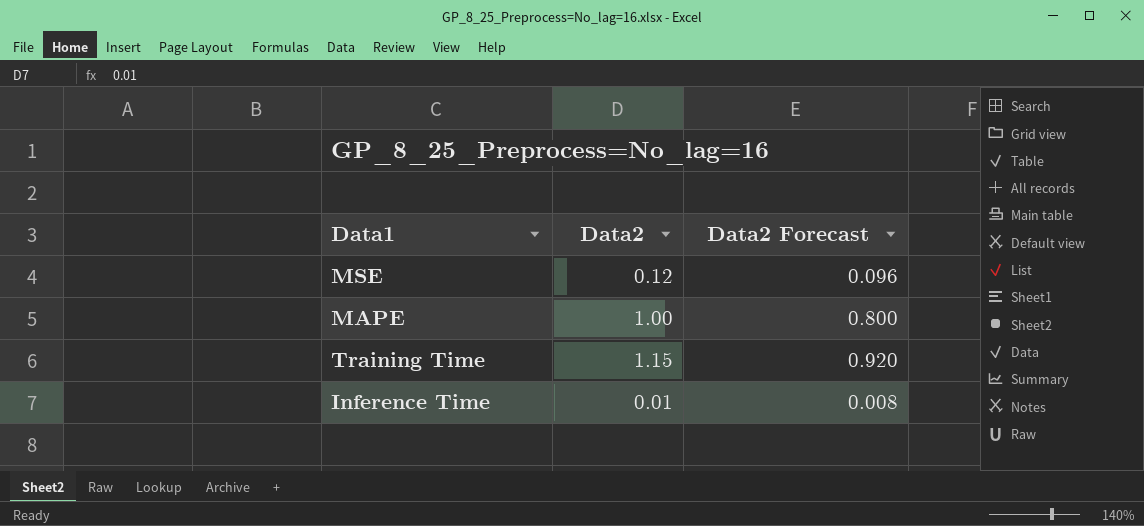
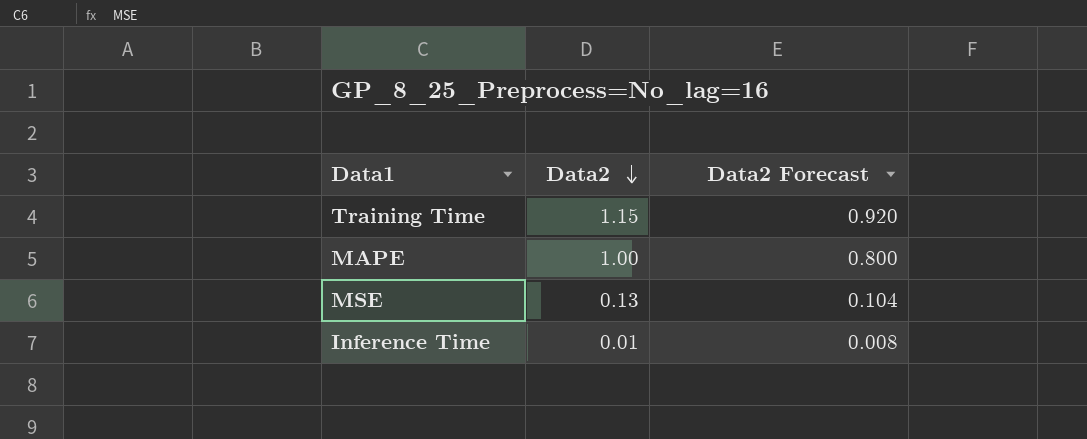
row order: none -> Data2 descending
MSE | Data2: 0.12 -> 0.13
MSE | Data2 Forecast: 0.096 -> 0.104

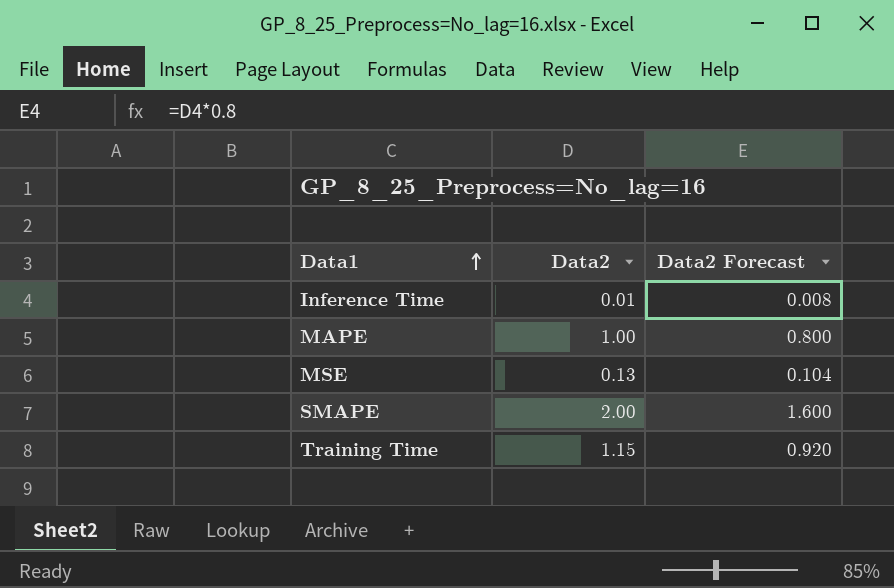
row order: Data2 descending -> Data1 ascending
row SMAPE: none -> 2.00 | 1.600

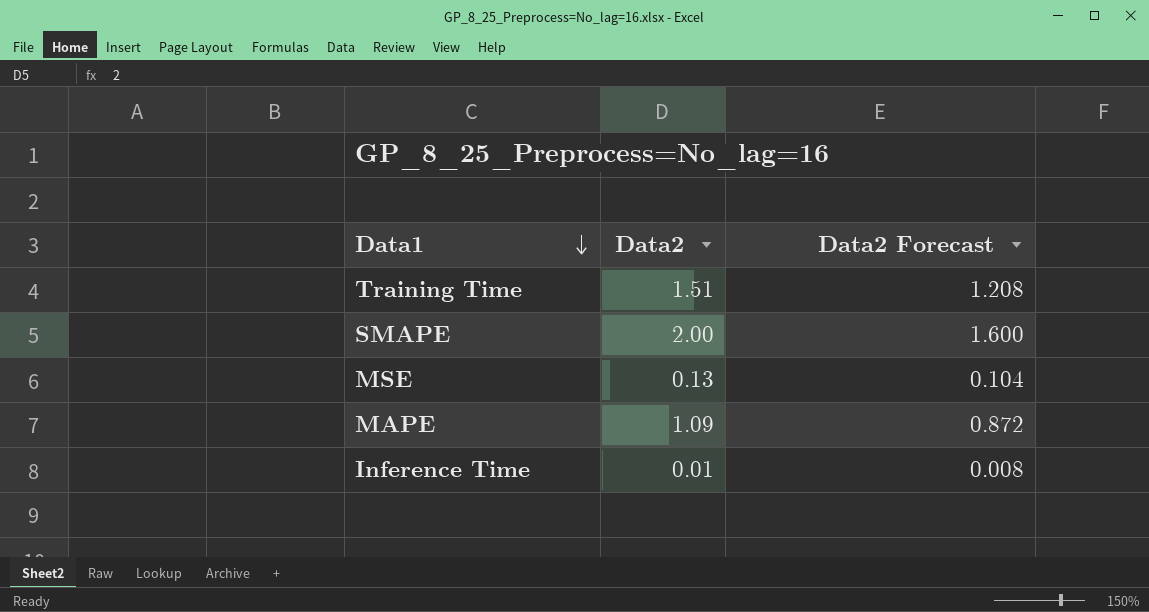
row order: Data1 ascending -> Data1 descending
Training Time | Data2: 1.15 -> 1.51
Training Time | Data2 Forecast: 0.920 -> 1.208
MAPE | Data2: 1.00 -> 1.09
MAPE | Data2 Forecast: 0.800 -> 0.872

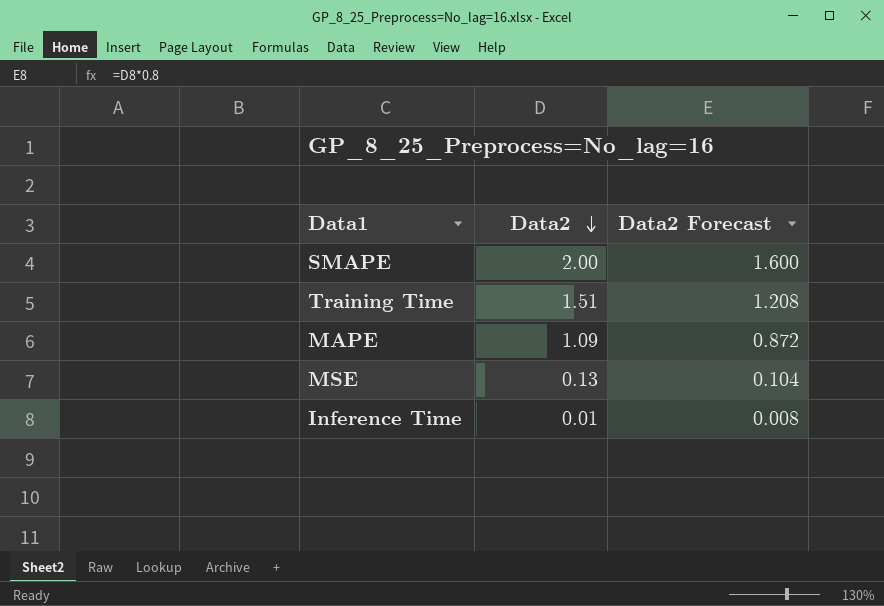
row order: Data1 descending -> Data2 descending

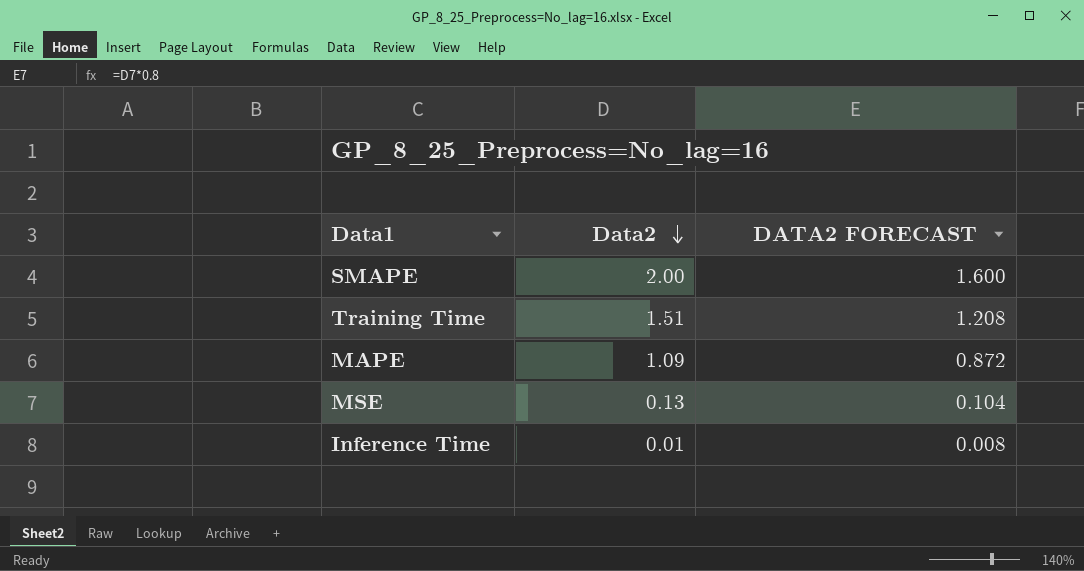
column name: Data2 Forecast -> DATA2 FORECAST

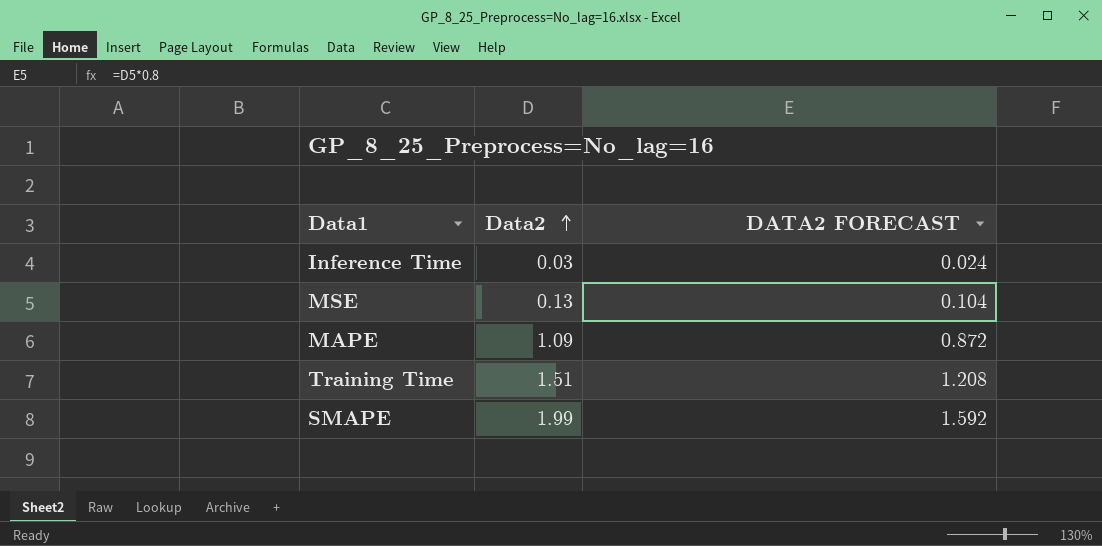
row order: Data2 descending -> Data2 ascending
Inference Time | Data2: 0.01 -> 0.03
Inference Time | DATA2 FORECAST: 0.008 -> 0.024
SMAPE | Data2: 2.00 -> 1.99
SMAPE | DATA2 FORECAST: 1.600 -> 1.592

